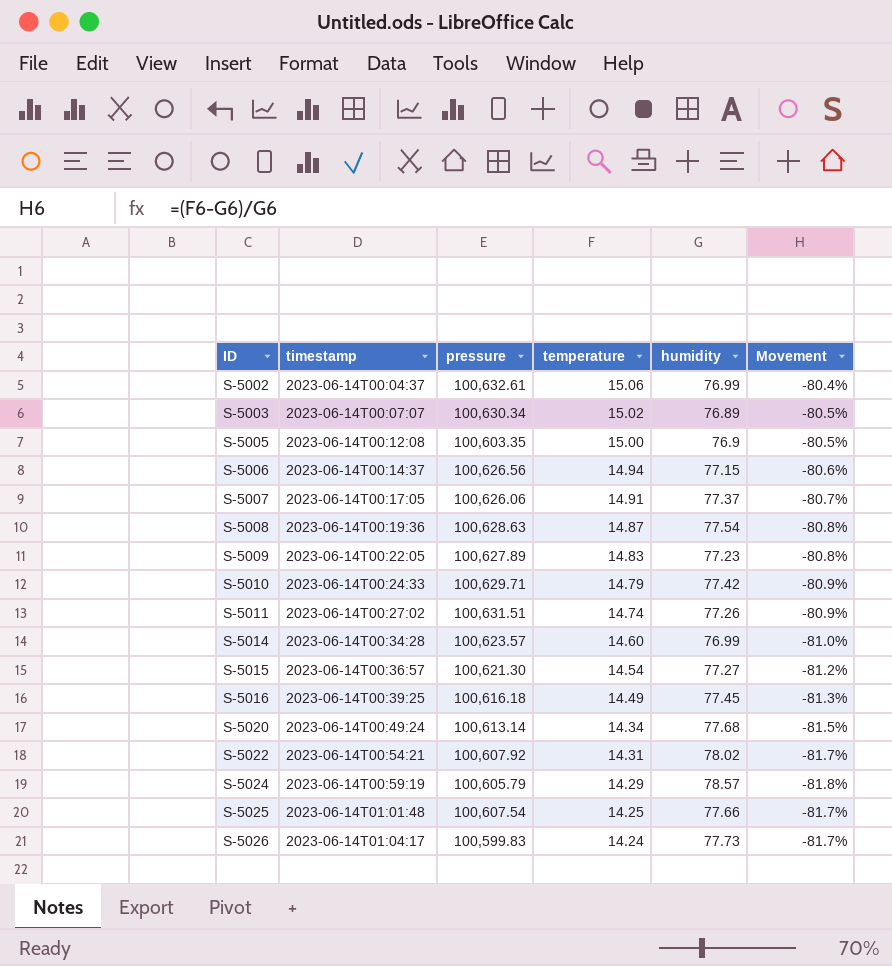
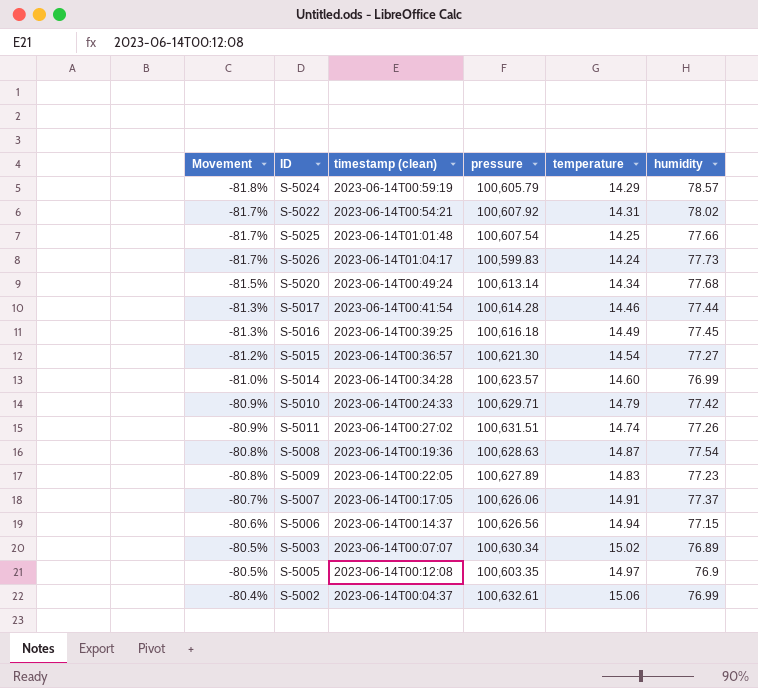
row order: ID ascending -> Movement ascending
column Movement | position: 6 -> 1
column name: timestamp -> timestamp (clean)
row S-5017: none -> -81.3% | 2023-06-14T00:41:54 | 100,614.28 | 14.46 | 77.44
S-5005 | temperature: 15.00 -> 14.97

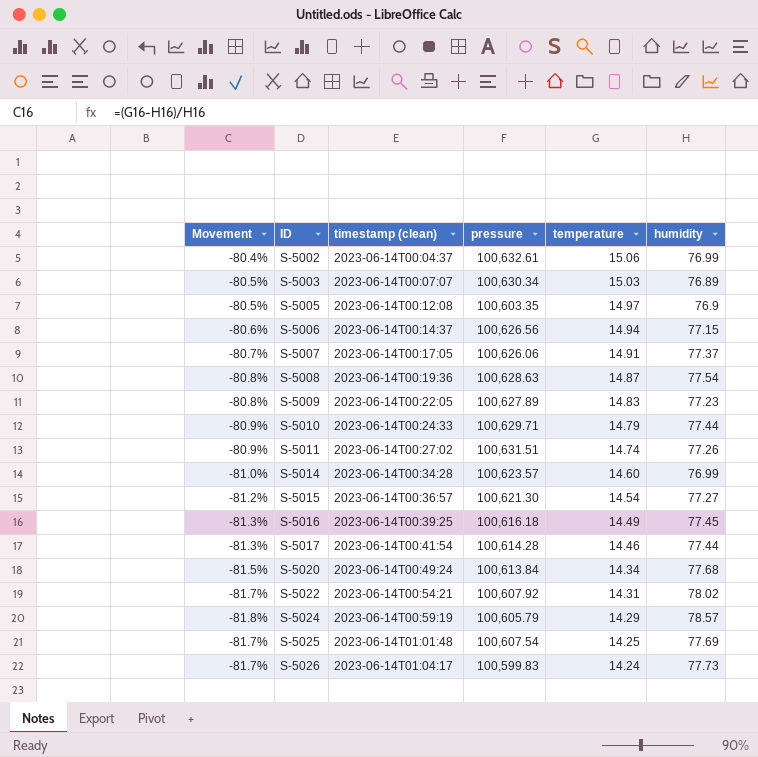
row order: Movement ascending -> ID ascending
S-5003 | temperature: 15.02 -> 15.03
S-5010 | humidity: 77.42 -> 77.44
S-5020 | pressure: 100,613.14 -> 100,613.84
S-5025 | humidity: 77.66 -> 77.69

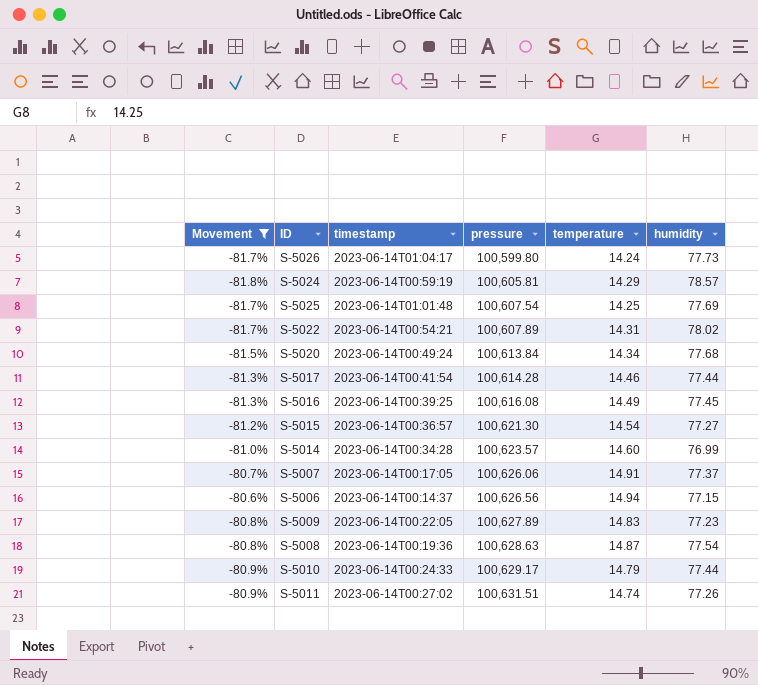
filter: none -> Movement <= -80.6%
row order: ID ascending -> pressure ascending
column name: timestamp (clean) -> timestamp
S-5026 | pressure: 100,599.83 -> 100,599.80
S-5024 | pressure: 100,605.79 -> 100,605.81
S-5022 | pressure: 100,607.92 -> 100,607.89
S-5016 | pressure: 100,616.18 -> 100,616.08
S-5010 | pressure: 100,629.71 -> 100,629.17

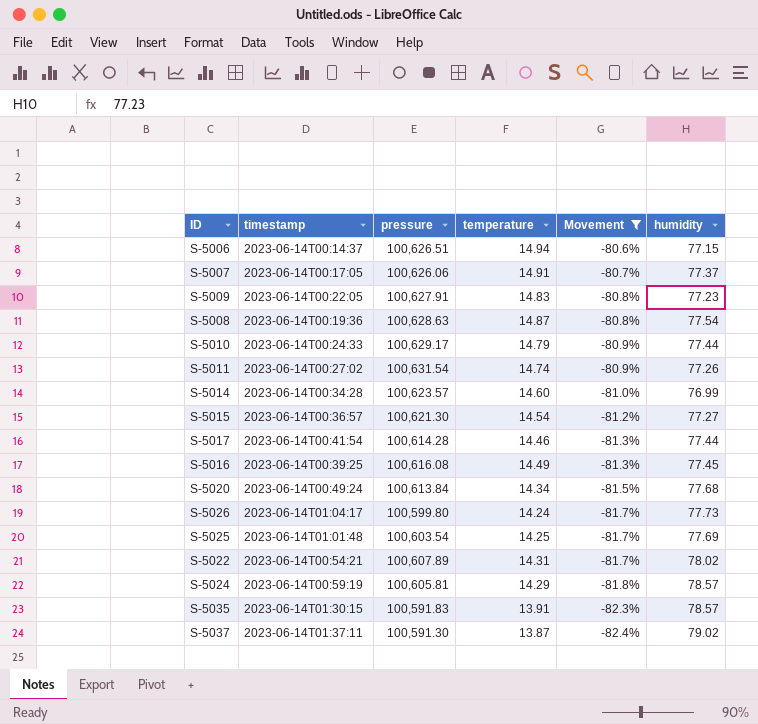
row order: pressure ascending -> Movement descending
column Movement | position: 1 -> 5
S-5006 | pressure: 100,626.56 -> 100,626.51
S-5009 | pressure: 100,627.89 -> 100,627.91
S-5011 | pressure: 100,631.51 -> 100,631.54
S-5025 | pressure: 100,607.54 -> 100,603.54
row S-5035: none -> 2023-06-14T01:30:15 | 100,591.83 | 13.91 | -82.3% | 78.57
row S-5037: none -> 2023-06-14T01:37:11 | 100,591.30 | 13.87 | -82.4% | 79.02

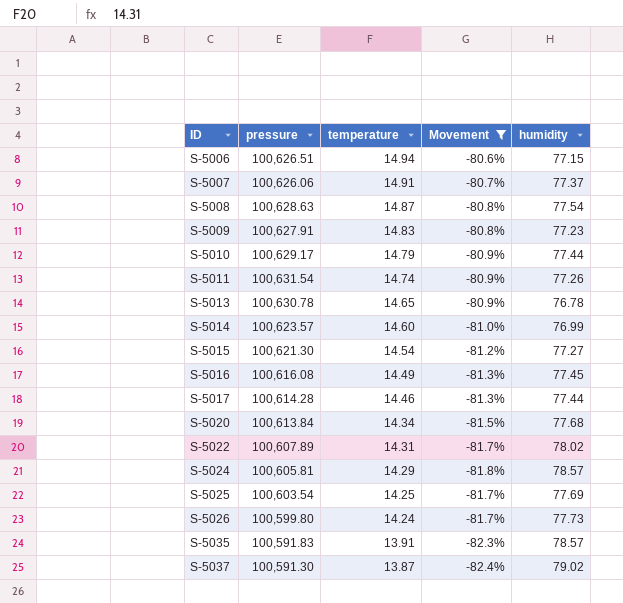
row order: Movement descending -> ID ascending
column timestamp | position: 2 -> none
row S-5013: none -> 100,630.78 | 14.65 | -80.9% | 76.78

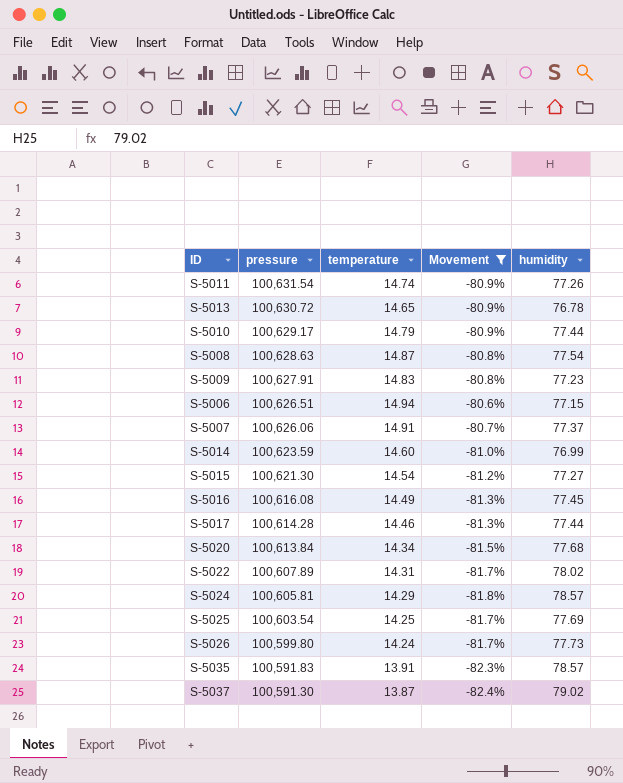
row order: ID ascending -> pressure descending
S-5013 | pressure: 100,630.78 -> 100,630.72
S-5014 | pressure: 100,623.57 -> 100,623.59

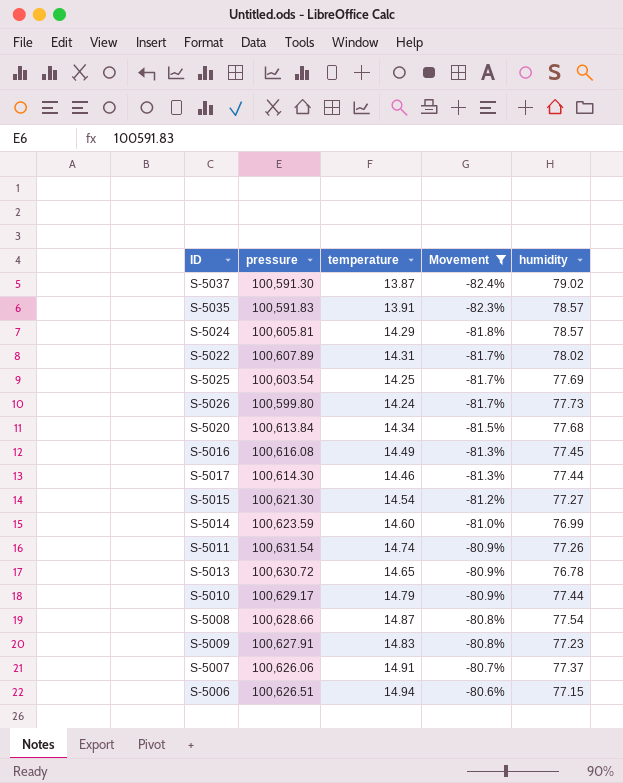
row order: pressure descending -> Movement ascending
S-5017 | pressure: 100,614.28 -> 100,614.30
S-5008 | pressure: 100,628.63 -> 100,628.66

